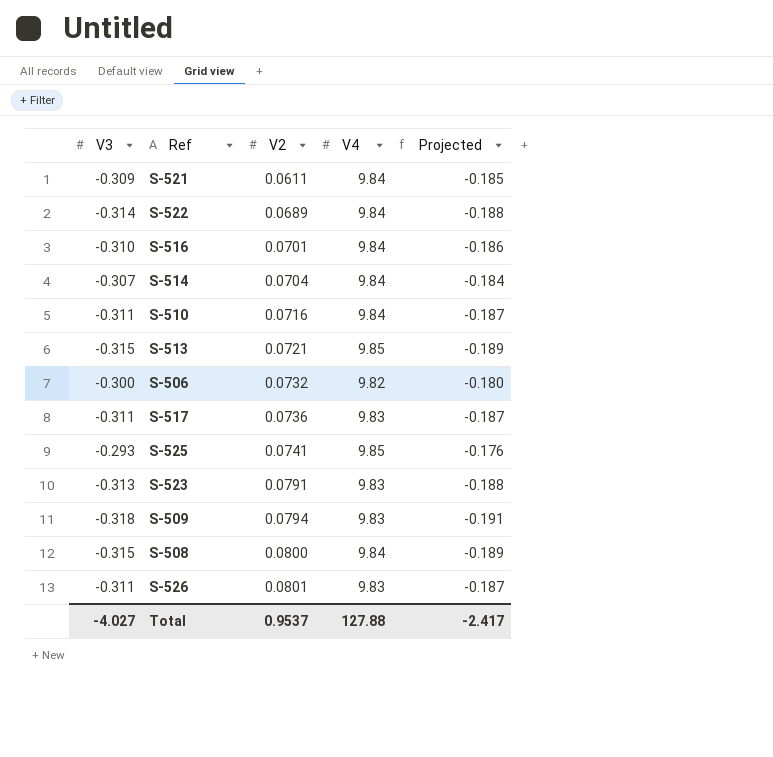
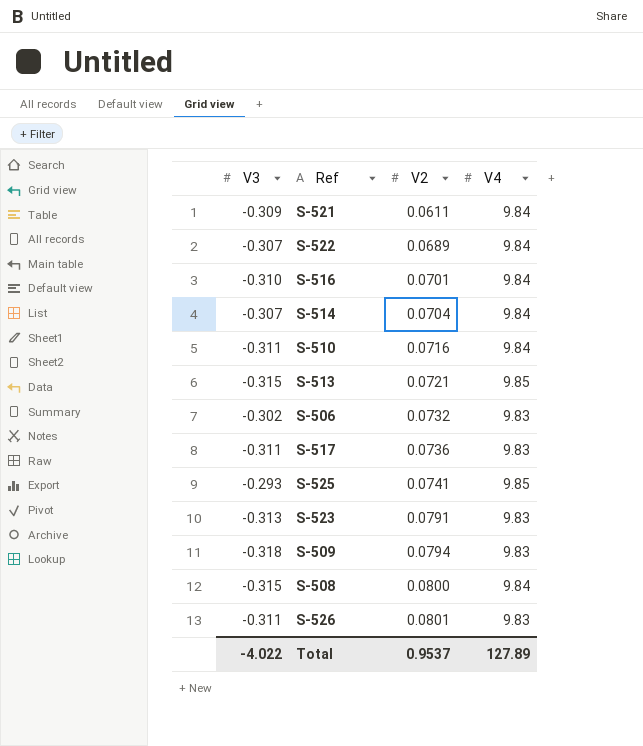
column Projected | formula: [V3] * 0.6 -> none
S-522 | V3: -0.314 -> -0.307
S-506 | V3: -0.300 -> -0.302
S-506 | V4: 9.82 -> 9.83
Total | V3: -4.027 -> -4.022
Total | V4: 127.88 -> 127.89

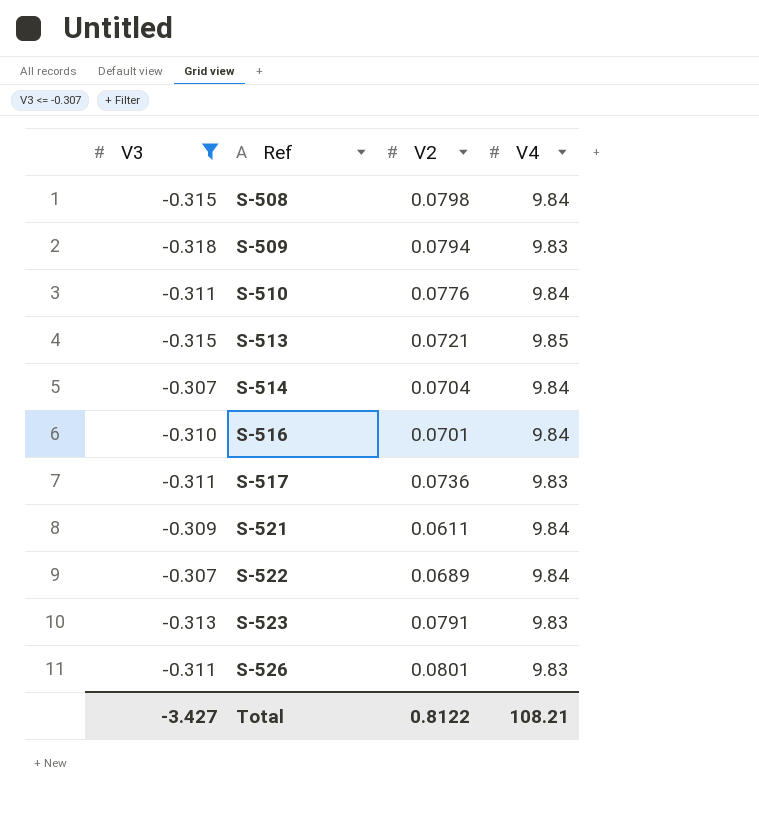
filter: none -> V3 <= -0.307
row order: V2 ascending -> Ref ascending
S-508 | V2: 0.0800 -> 0.0798
S-510 | V2: 0.0716 -> 0.0776
Total | V3: -4.022 -> -3.427
Total | V2: 0.9537 -> 0.8122
Total | V4: 127.89 -> 108.21

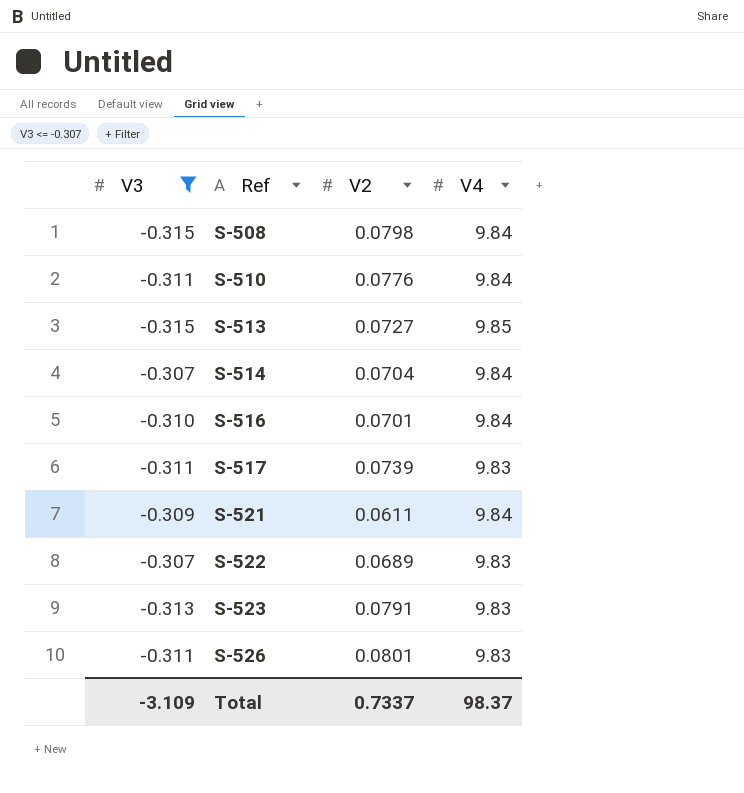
row S-509: -0.318 | 0.0794 | 9.83 -> none
S-513 | V2: 0.0721 -> 0.0727
S-517 | V2: 0.0736 -> 0.0739
S-522 | V4: 9.84 -> 9.83
Total | V3: -3.427 -> -3.109
Total | V2: 0.8122 -> 0.7337
Total | V4: 108.21 -> 98.37

